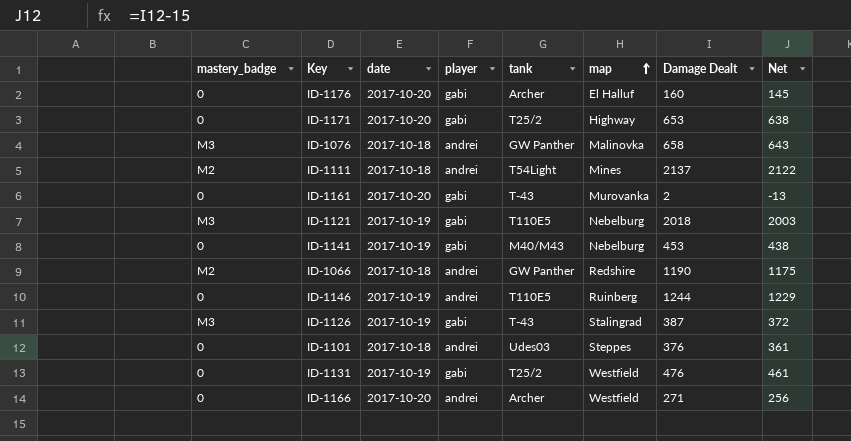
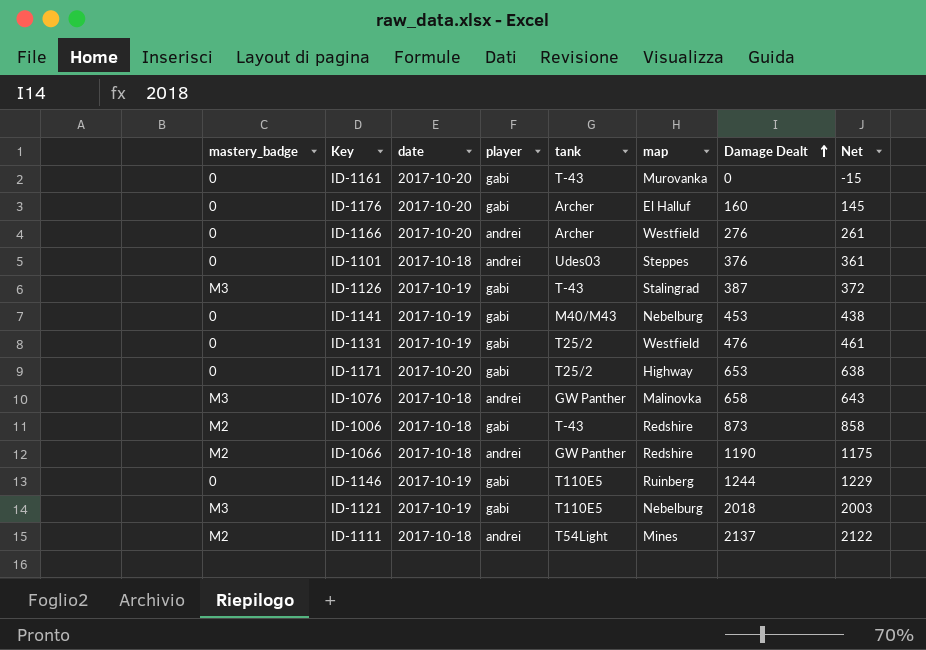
row order: map ascending -> Damage Dealt ascending
ID-1161 | Damage Dealt: 2 -> 0
ID-1161 | Net: -13 -> -15
ID-1166 | Damage Dealt: 271 -> 276
ID-1166 | Net: 256 -> 261
row ID-1006: none -> M2 | 2017-10-18 | gabi | T-43 | Redshire | 873 | 858
ID-1146 | player: andrei -> gabi

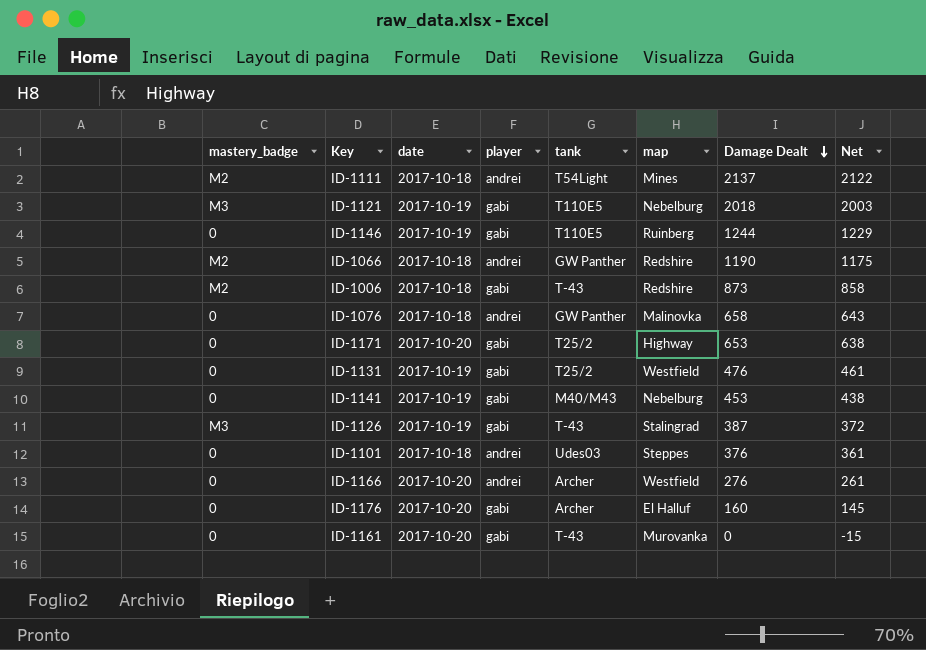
row order: Damage Dealt ascending -> Damage Dealt descending
ID-1076 | mastery_badge: M3 -> 0

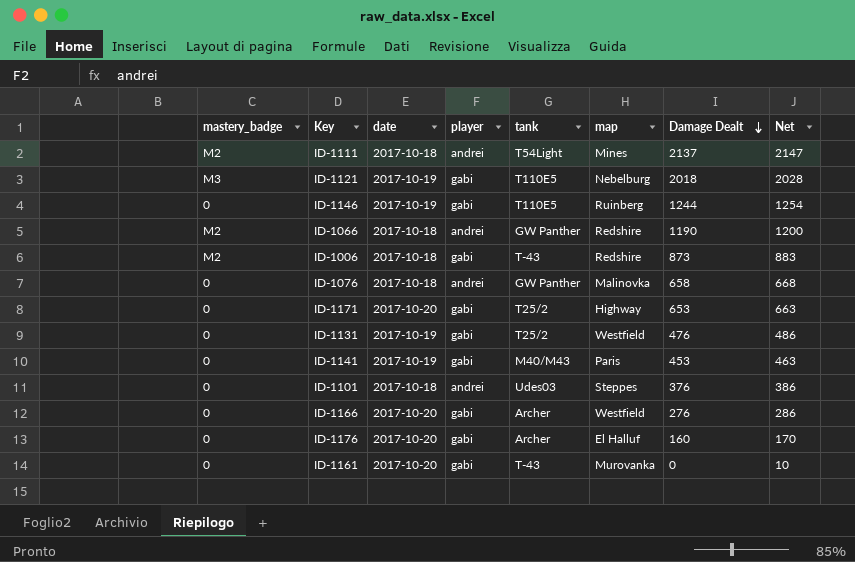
column Net | formula: [Damage Dealt] - 15 -> [Damage Dealt] + 10
row ID-1126: M3 | 2017-10-19 | gabi | T-43 | Stalingrad | 387 | 372 -> none
ID-1141 | map: Nebelburg -> Paris
ID-1166 | player: andrei -> gabi

